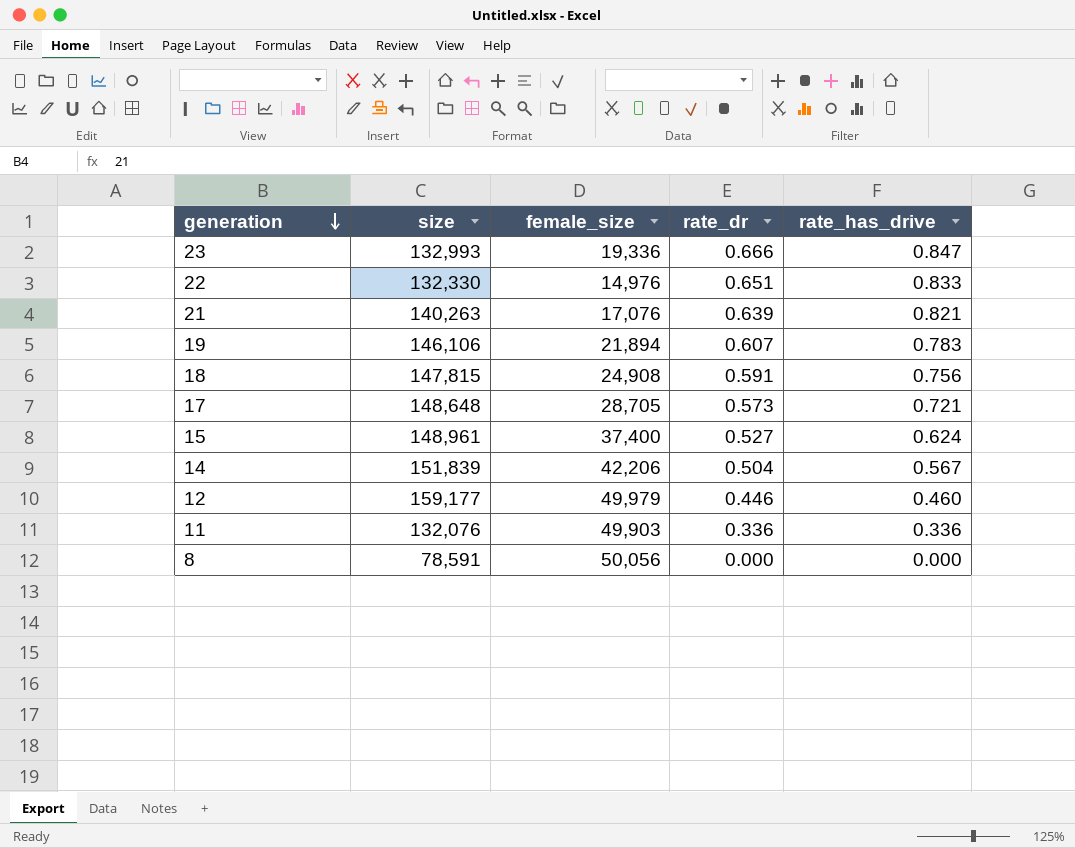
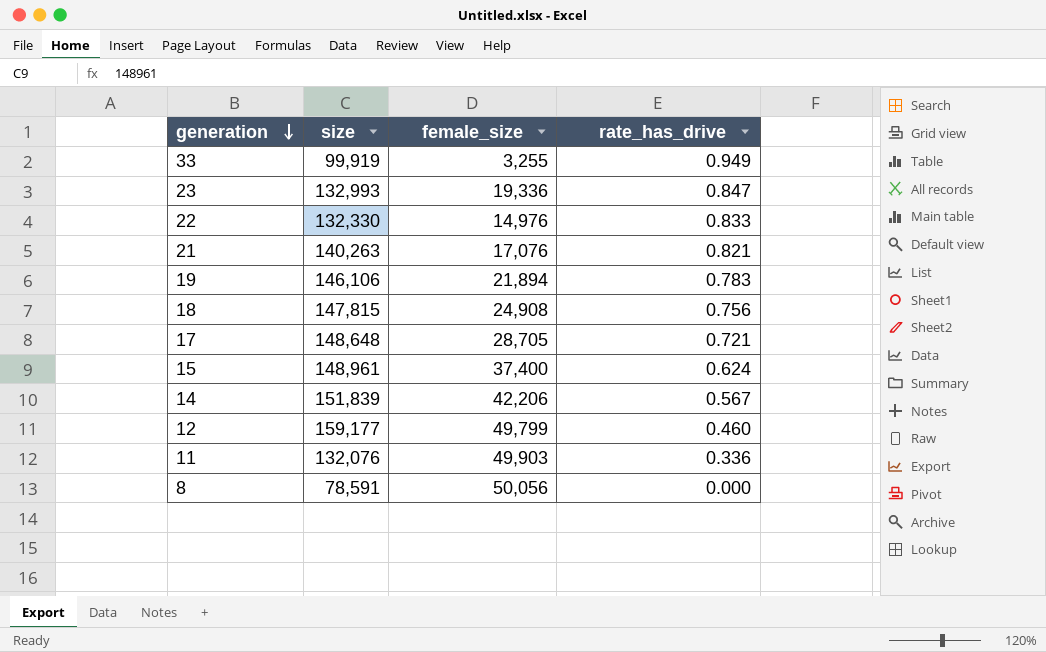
column rate_dr | position: 4 -> none
row 33: none -> 99,919 | 3,255 | 0.949
12 | female_size: 49,979 -> 49,799

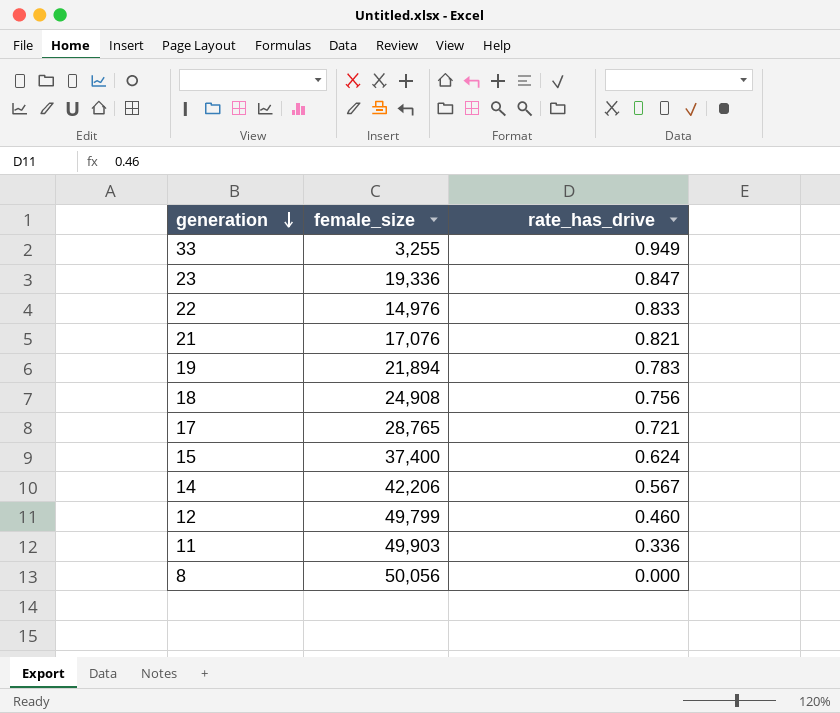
column size | position: 2 -> none
17 | female_size: 28,705 -> 28,765

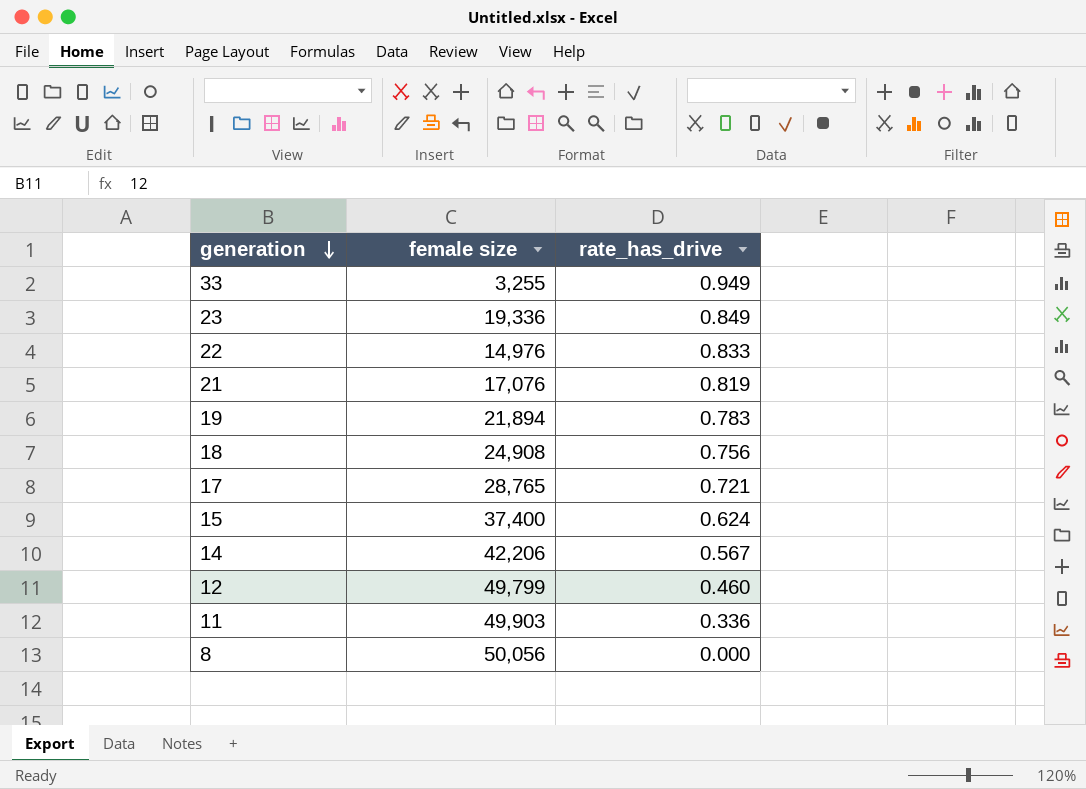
column name: female_size -> female size
23 | rate_has_drive: 0.847 -> 0.849
21 | rate_has_drive: 0.821 -> 0.819

